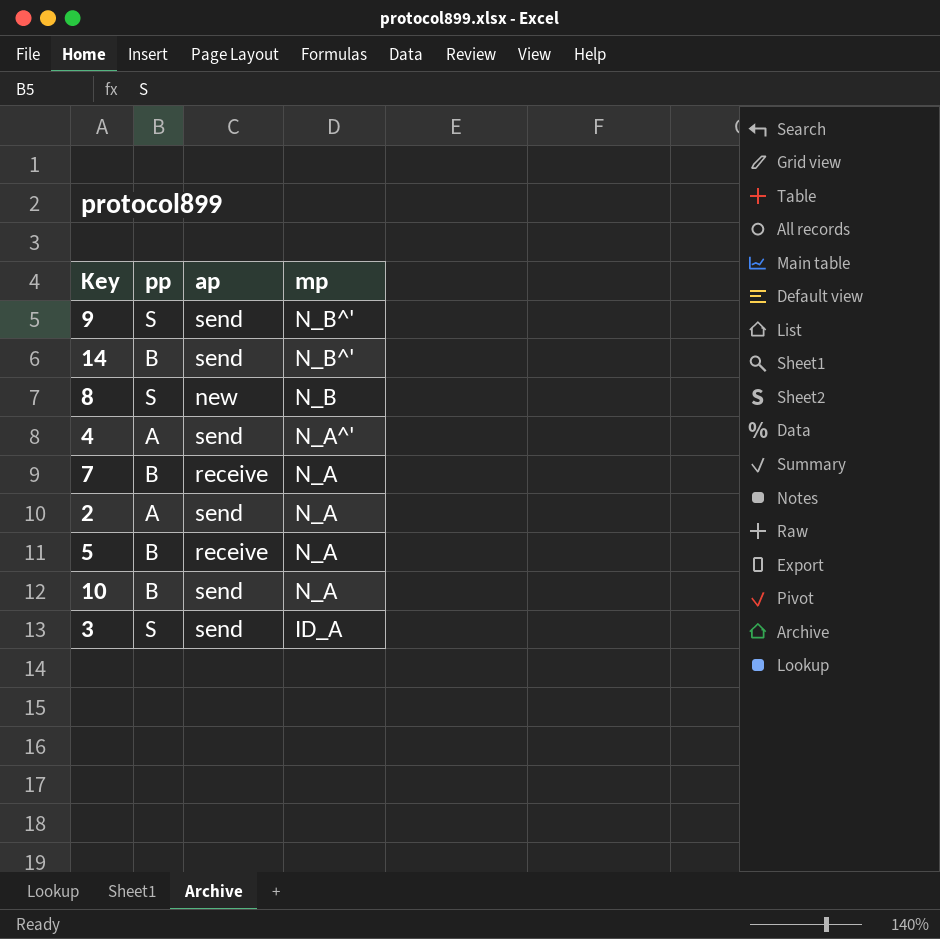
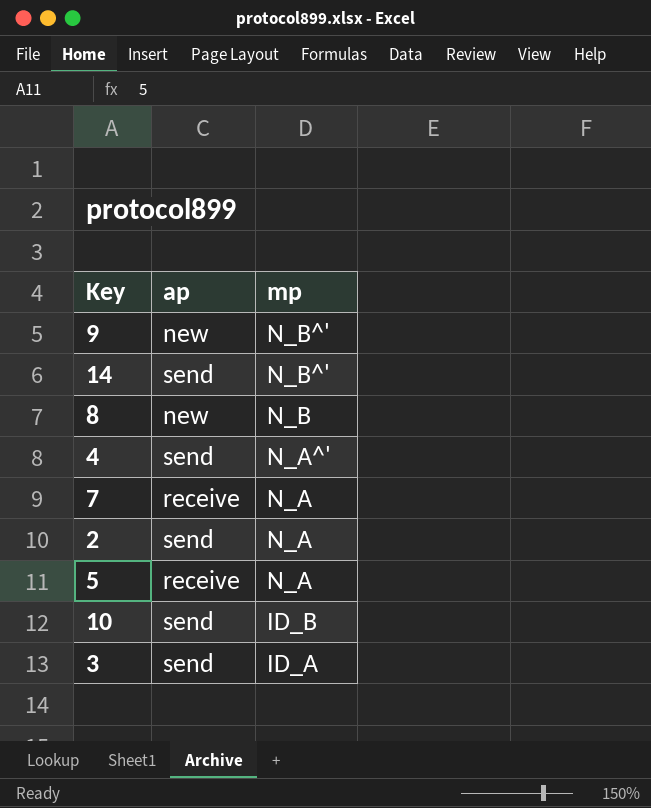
column pp | position: 2 -> none
9 | ap: send -> new
10 | mp: N_A -> ID_B

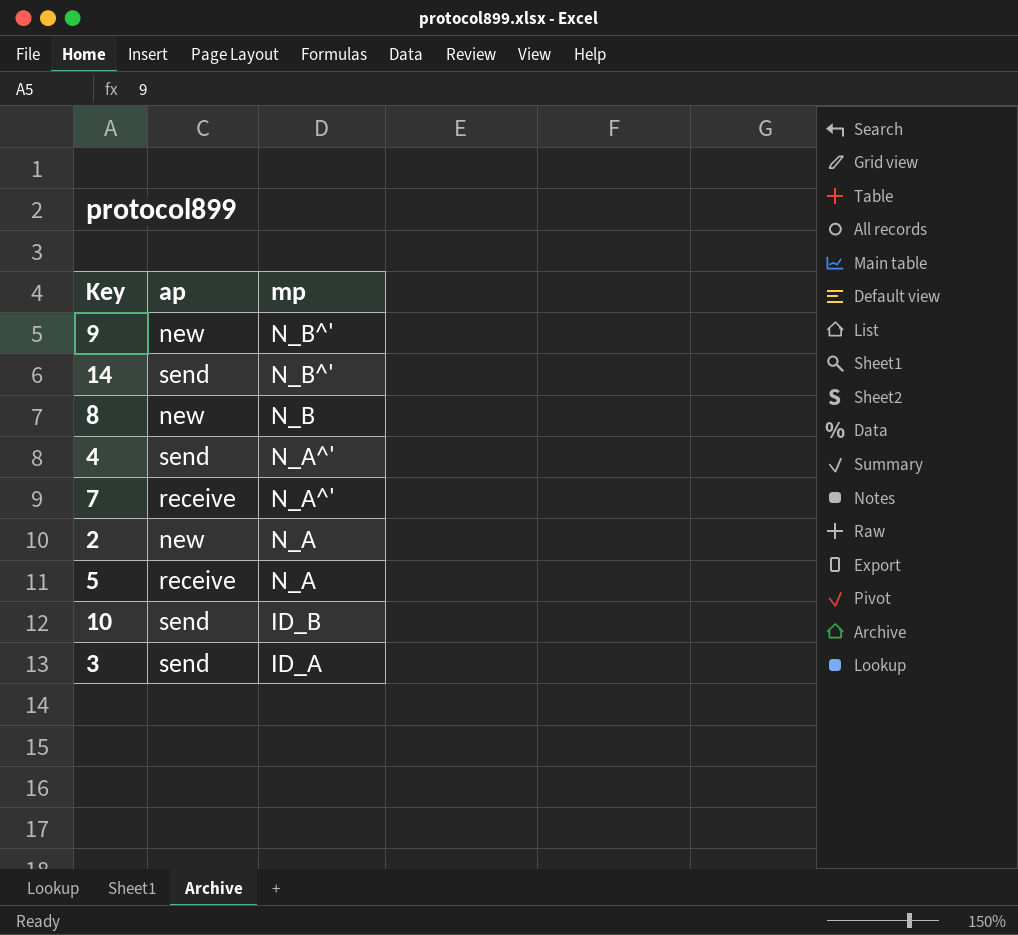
7 | mp: N_A -> N_A^'
2 | ap: send -> new

